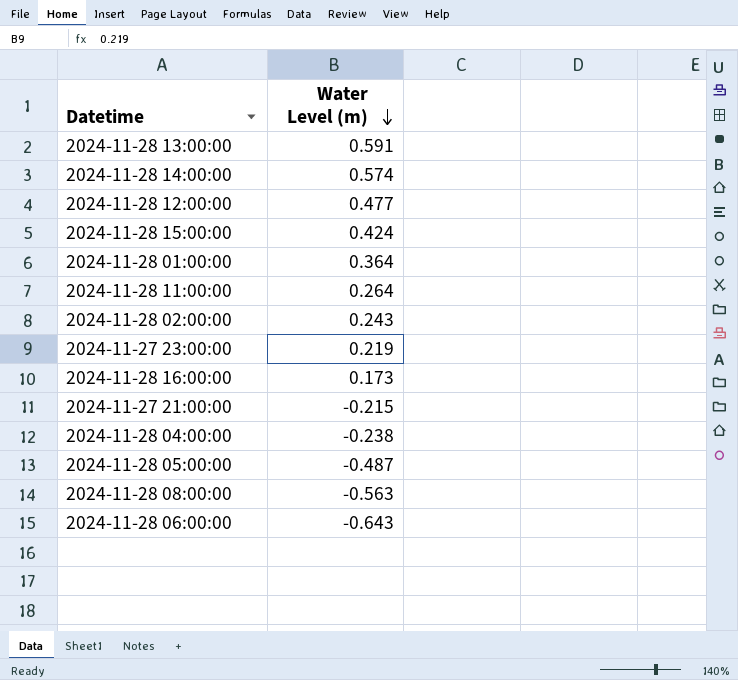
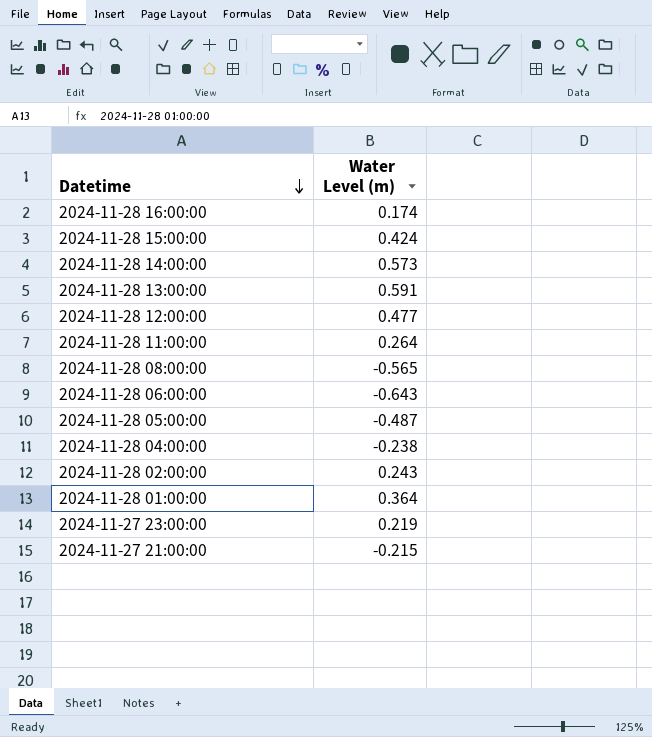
row order: Water Level (m) descending -> Datetime descending
2024-11-28 16:00:00 | Water Level (m): 0.173 -> 0.174
2024-11-28 14:00:00 | Water Level (m): 0.574 -> 0.573
2024-11-28 08:00:00 | Water Level (m): -0.563 -> -0.565

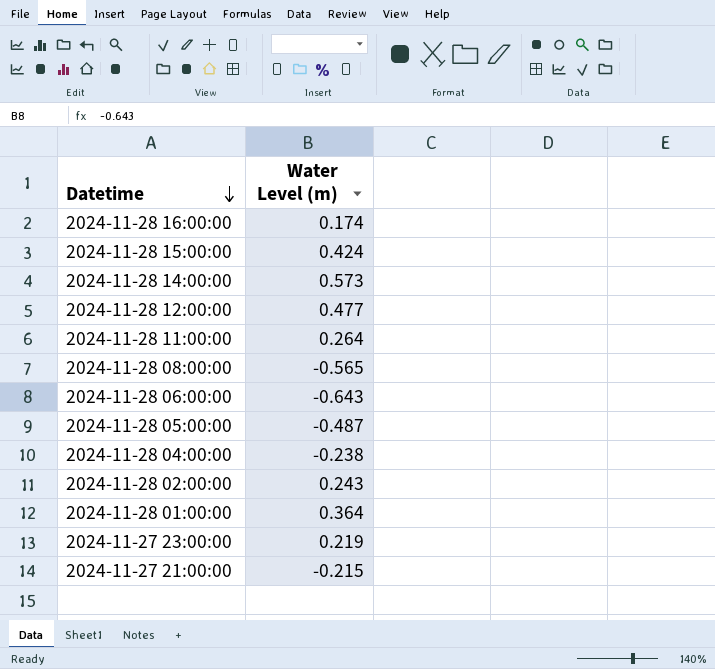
row 2024-11-28 13:00:00: 0.591 -> none

